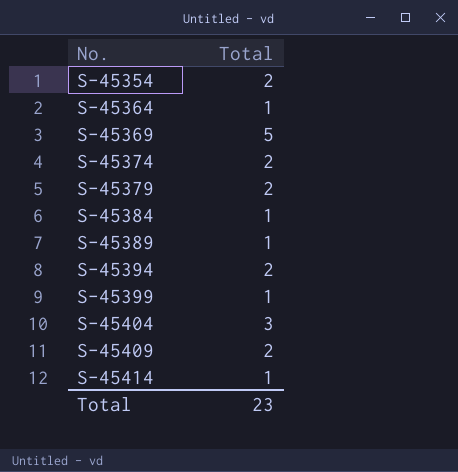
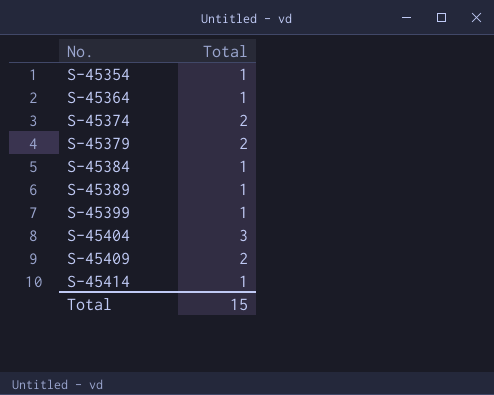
row S-45369: 5 -> none
row S-45394: 2 -> none
S-45354 | Total: 2 -> 1
Total | Total: 23 -> 15

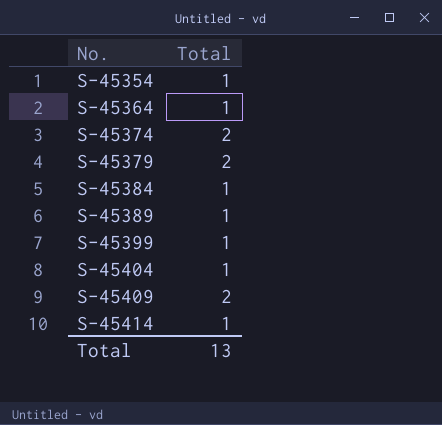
S-45404 | Total: 3 -> 1
Total | Total: 15 -> 13

